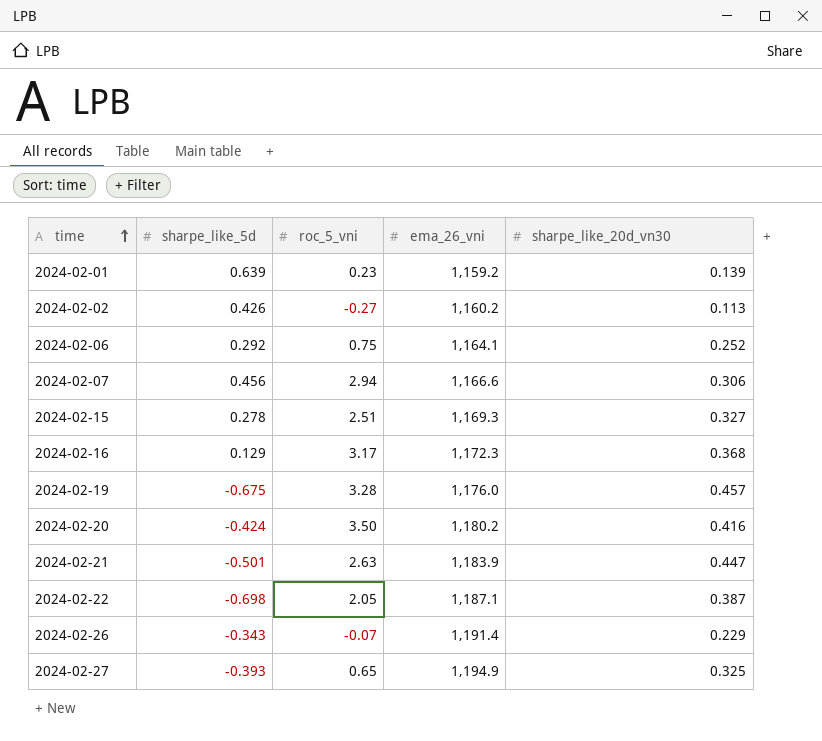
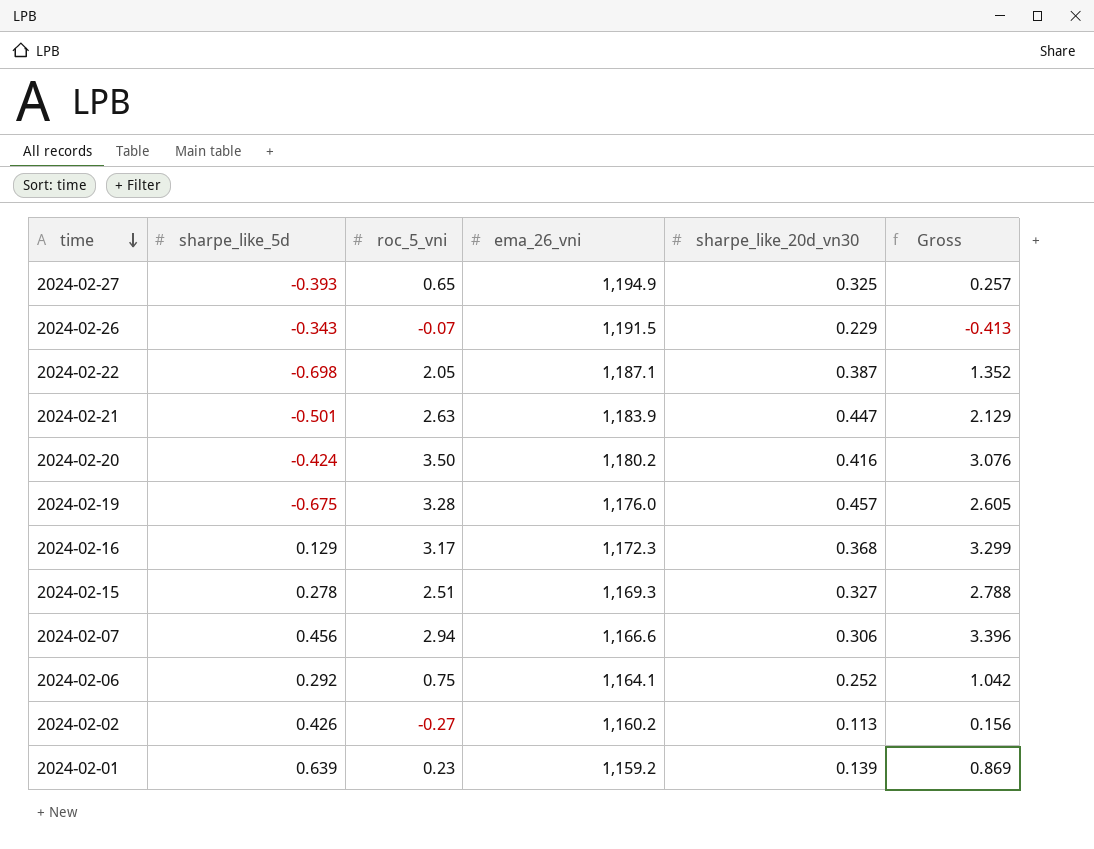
row order: time ascending -> time descending
column Gross | formula: none -> [sharpe_like_5d] + [roc_5_vni]
2024-02-26 | ema_26_vni: 1,191.4 -> 1,191.5

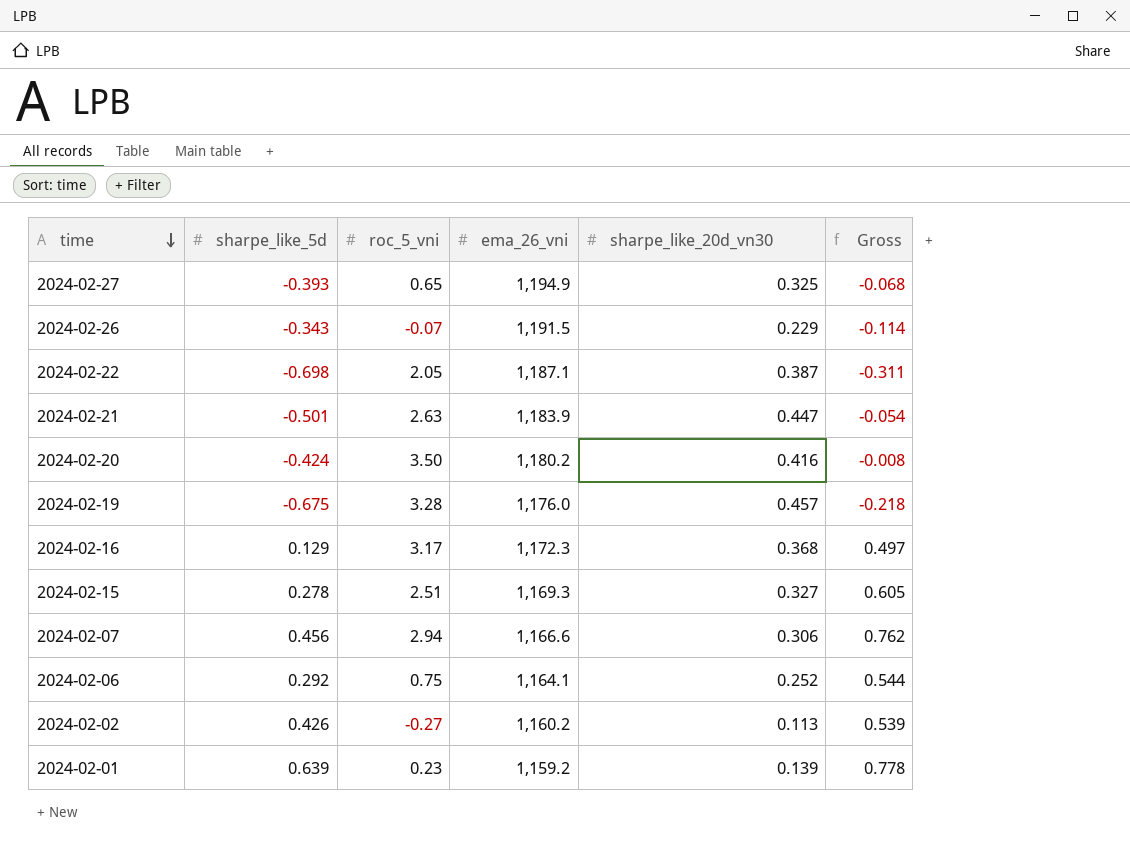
column Gross | formula: [sharpe_like_5d] + [roc_5_vni] -> [sharpe_like_5d] + [sharpe_like_20d_vn30]

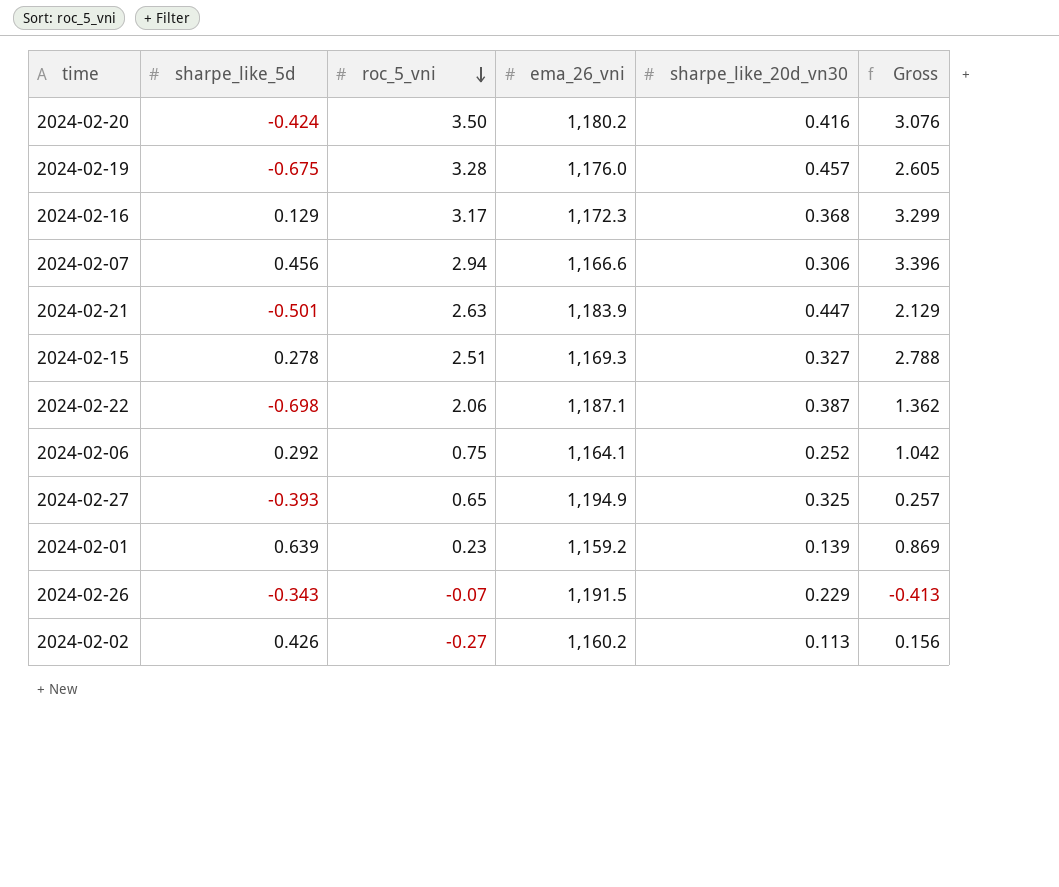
row order: time descending -> roc_5_vni descending
column Gross | formula: [sharpe_like_5d] + [sharpe_like_20d_vn30] -> [sharpe_like_5d] + [roc_5_vni]
2024-02-22 | roc_5_vni: 2.05 -> 2.06

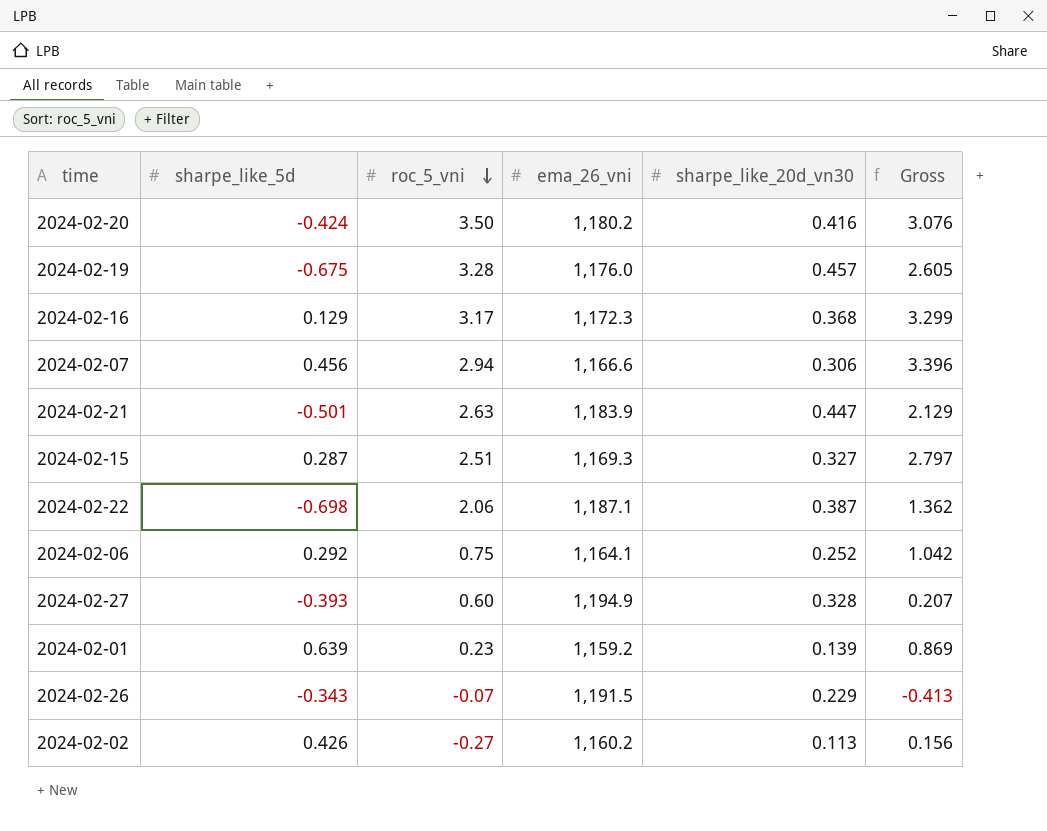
2024-02-15 | sharpe_like_5d: 0.278 -> 0.287
2024-02-15 | Gross: 2.788 -> 2.797
2024-02-27 | roc_5_vni: 0.65 -> 0.60
2024-02-27 | sharpe_like_20d_vn30: 0.325 -> 0.328
2024-02-27 | Gross: 0.257 -> 0.207

